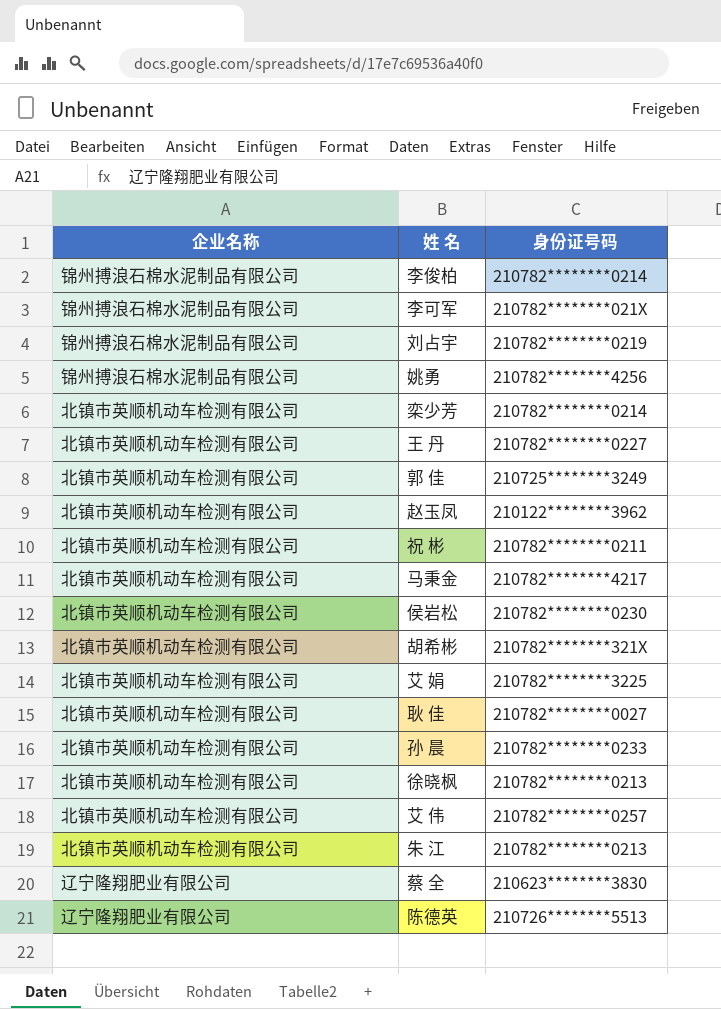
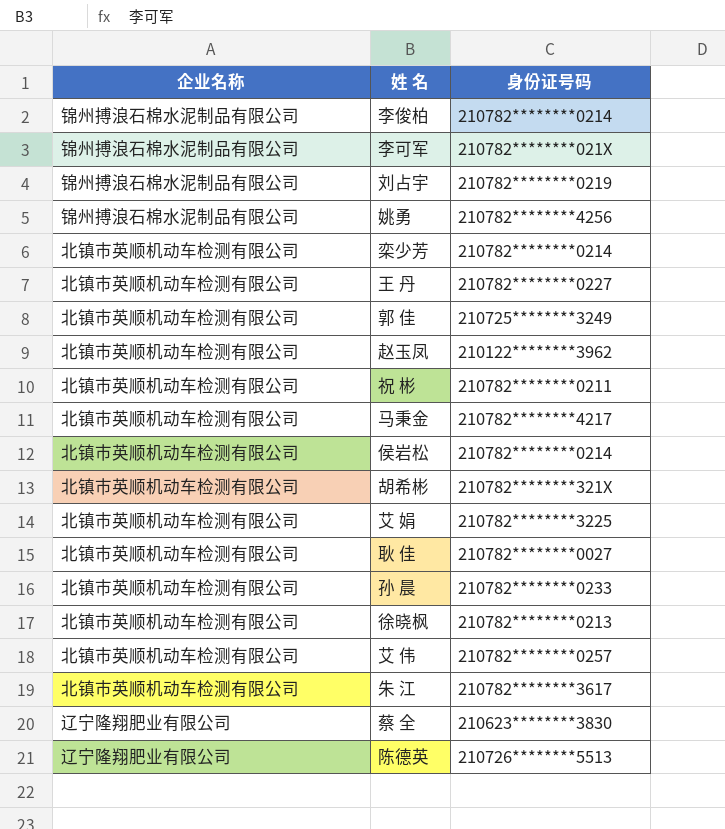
侯岩松 | 身份证号码: 210782********0230 -> 210782********0214
朱 江 | 身份证号码: 210782********0213 -> 210782********3617

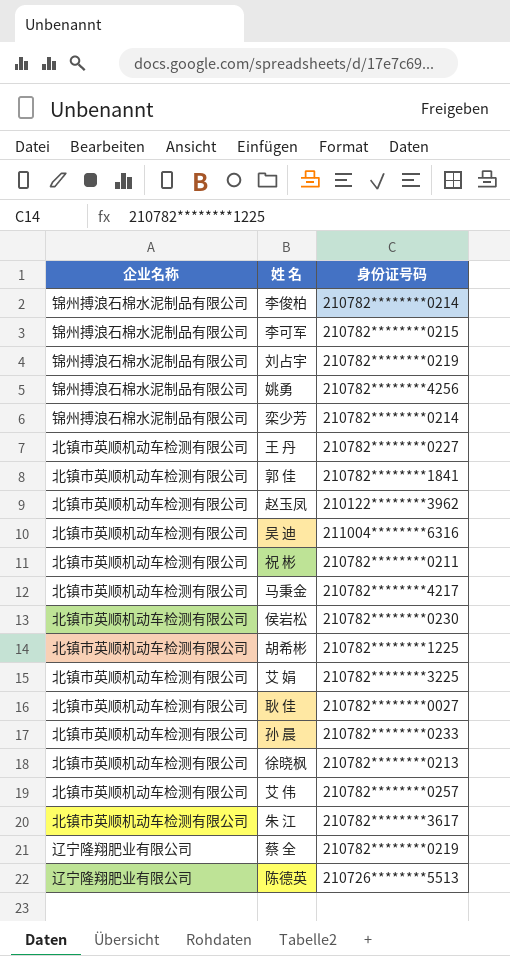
李可军 | 身份证号码: 210782********021X -> 210782********0215
栾少芳 | 企业名称: 北镇市英顺机动车检测有限公司 -> 锦州搏浪石棉水泥制品有限公司
郭 佳 | 身份证号码: 210725********3249 -> 210782********1841
row 吴 迪: none -> 北镇市英顺机动车检测有限公司 | 211004********6316
侯岩松 | 身份证号码: 210782********0214 -> 210782********0230
胡希彬 | 身份证号码: 210782********321X -> 210782********1225
蔡 全 | 身份证号码: 210623********3830 -> 210782********0219

